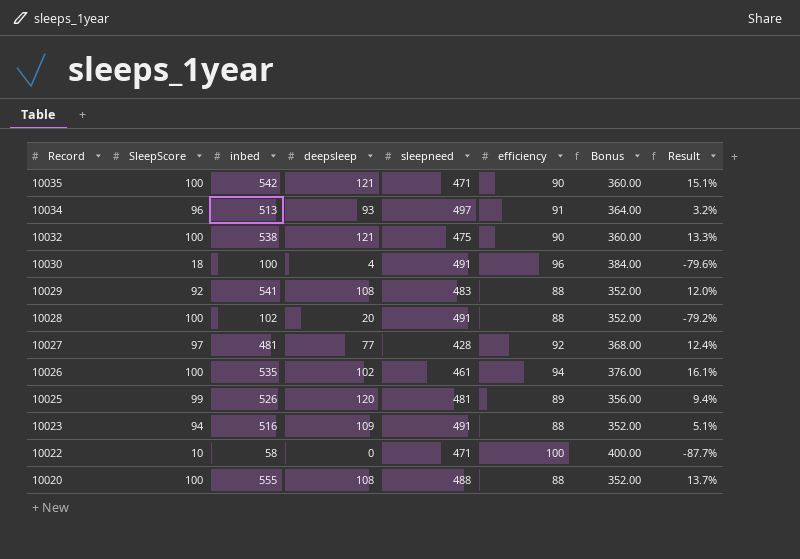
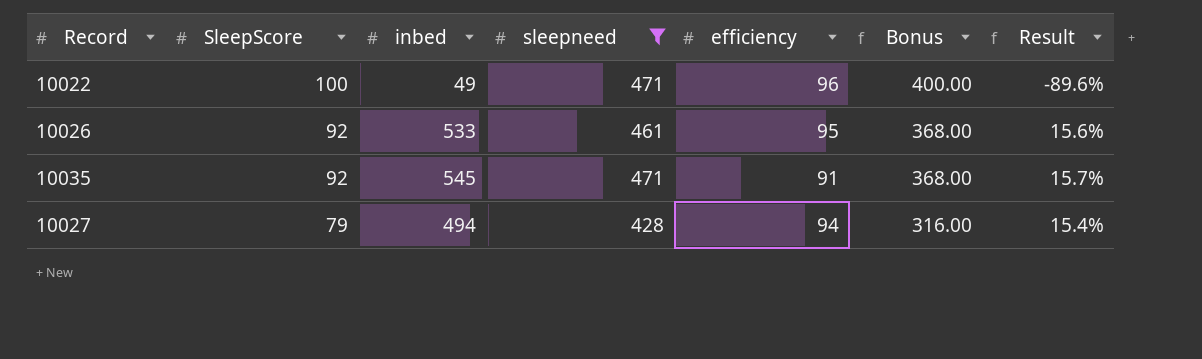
filter: none -> sleepneed <= 471
row order: Record descending -> SleepScore descending
column deepsleep | position: 4 -> none
column Bonus | formula: [efficiency] * 4 -> [SleepScore] * 4
10022 | SleepScore: 10 -> 100
10022 | inbed: 58 -> 49
10022 | efficiency: 100 -> 96
10022 | Result: -87.7% -> -89.6%
10026 | SleepScore: 100 -> 92
10026 | inbed: 535 -> 533
10026 | efficiency: 94 -> 95
10026 | Result: 16.1% -> 15.6%
10035 | SleepScore: 100 -> 92
10035 | inbed: 542 -> 545
10035 | efficiency: 90 -> 91
10035 | Result: 15.1% -> 15.7%
10027 | SleepScore: 97 -> 79
10027 | inbed: 481 -> 494
10027 | efficiency: 92 -> 94
10027 | Result: 12.4% -> 15.4%

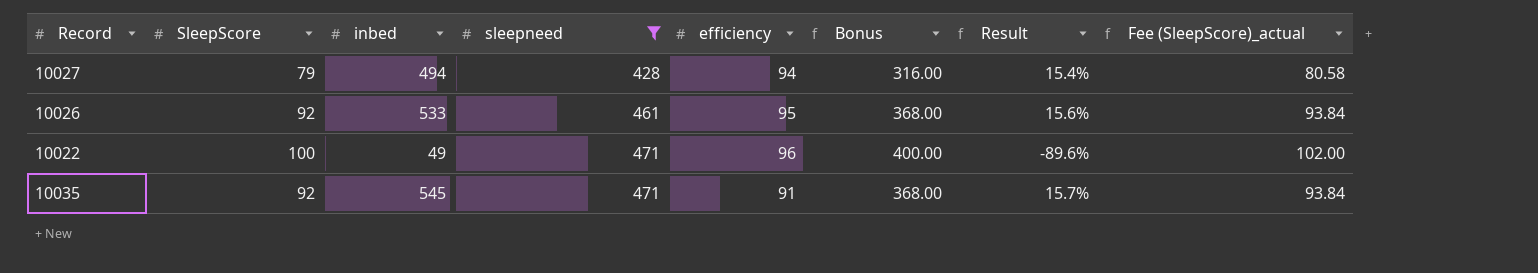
row order: SleepScore descending -> sleepneed ascending
column Fee (SleepScore)_actual | formula: none -> [SleepScore] * 1.02

